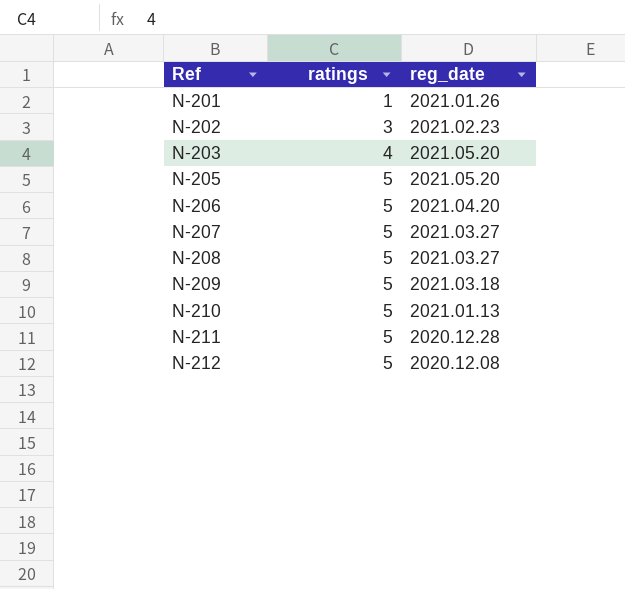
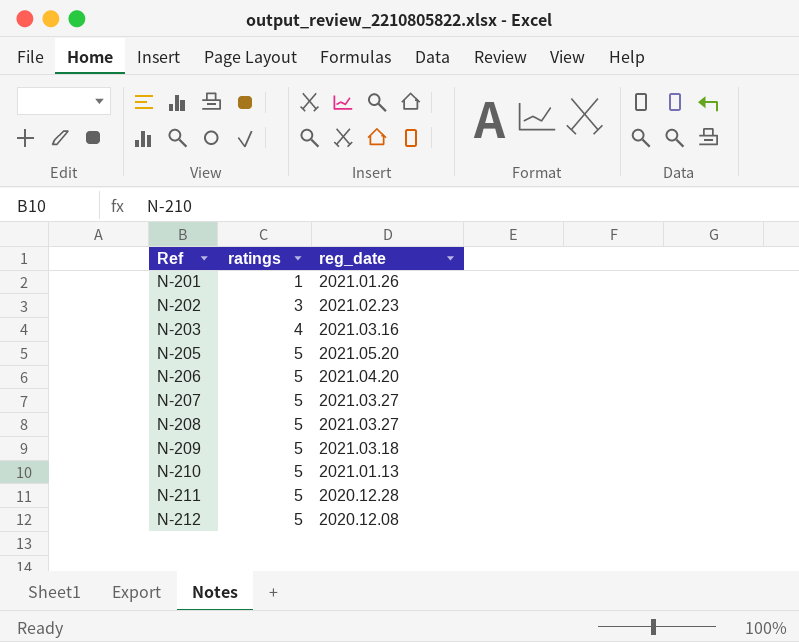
N-203 | reg_date: 2021.05.20 -> 2021.03.16

